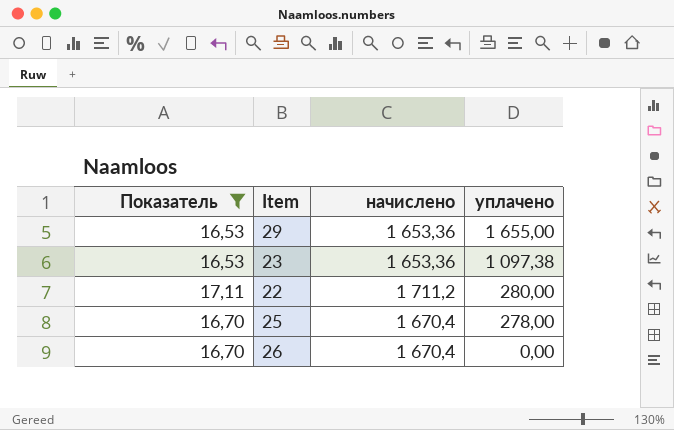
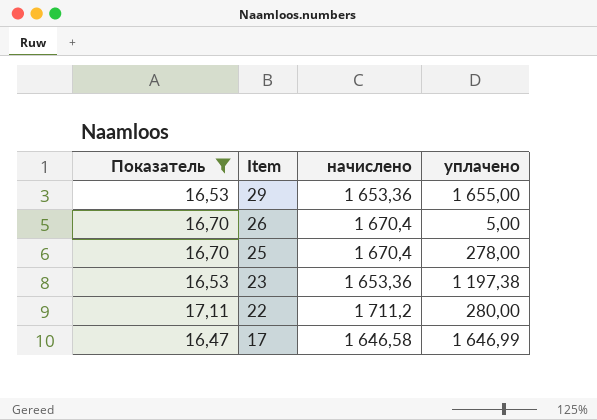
row order: уплачено descending -> Item descending
26 | уплачено: 0,00 -> 5,00
23 | уплачено: 1 097,38 -> 1 197,38
row 17: none -> 16,47 | 1 646,58 | 1 646,99

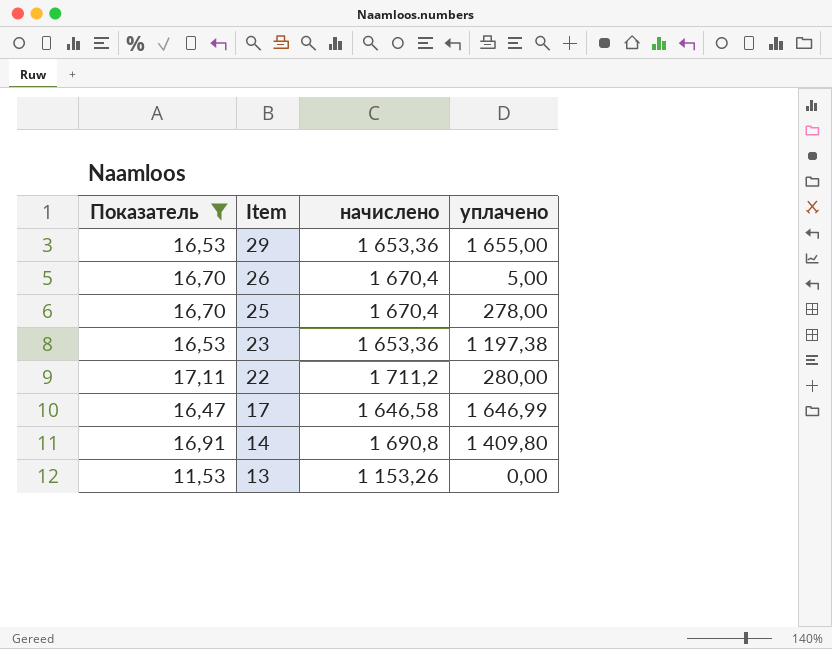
row 14: none -> 16,91 | 1 690,8 | 1 409,80
row 13: none -> 11,53 | 1 153,26 | 0,00

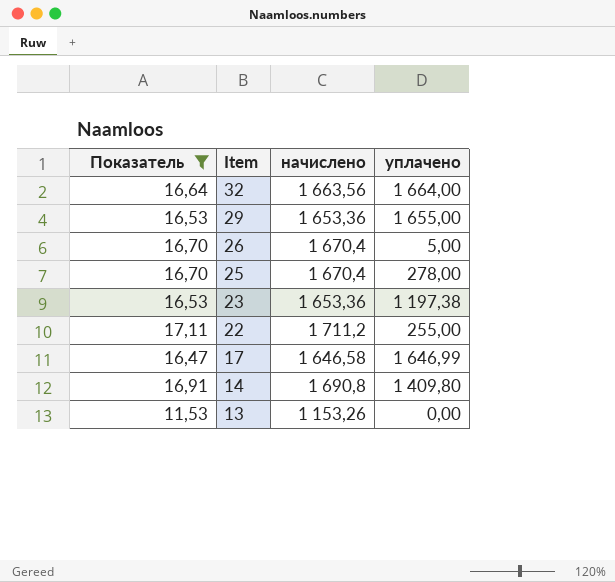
row 32: none -> 16,64 | 1 663,56 | 1 664,00
22 | уплачено: 280,00 -> 255,00

